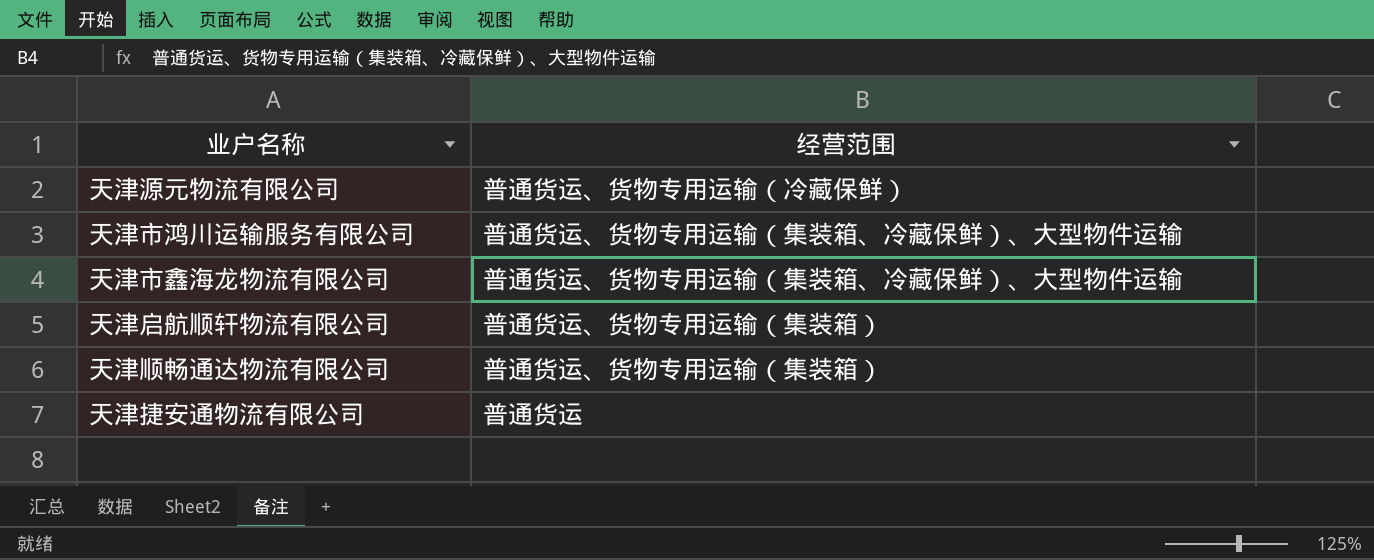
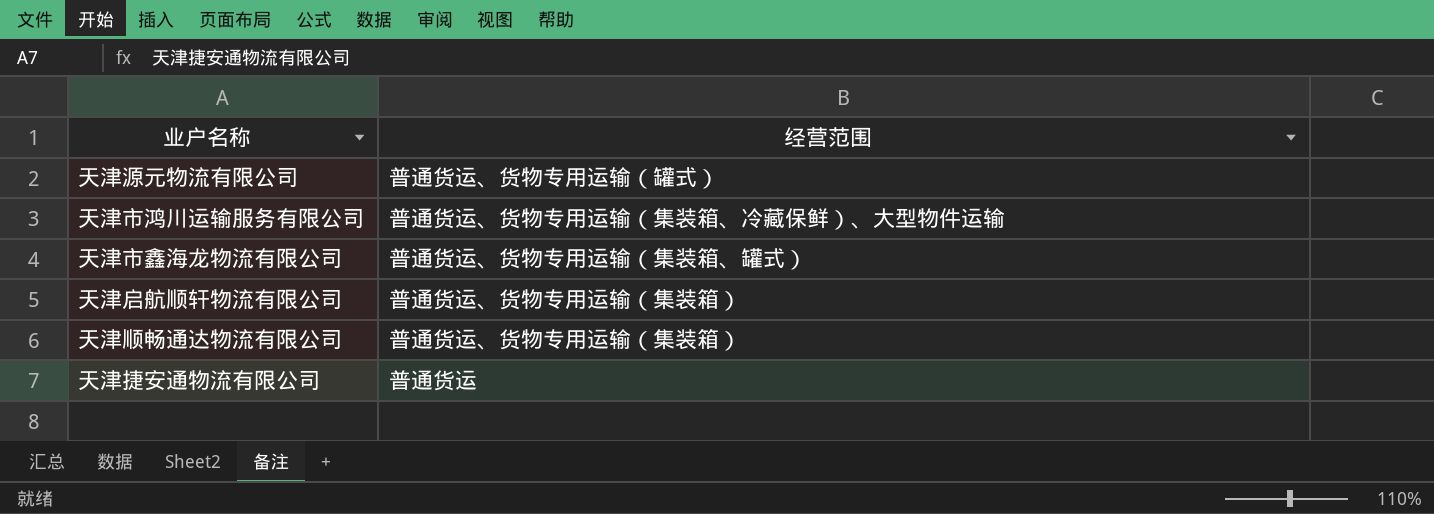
天津源元物流有限公司 | 经营范围: 普通货运、货物专用运输（冷藏保鲜） -> 普通货运、货物专用运输（罐式）
天津市鑫海龙物流有限公司 | 经营范围: 普通货运、货物专用运输（集装箱、冷藏保鲜）、大型物件运输 -> 普通货运、货物专用运输（集装箱、罐式）

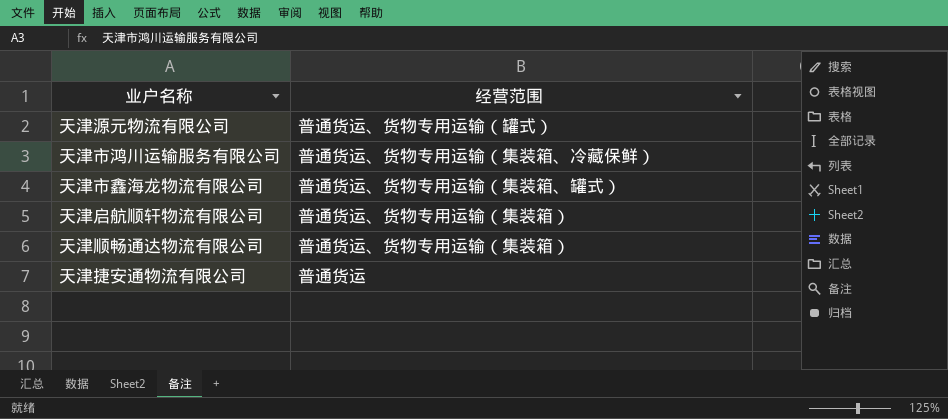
天津市鸿川运输服务有限公司 | 经营范围: 普通货运、货物专用运输（集装箱、冷藏保鲜）、大型物件运输 -> 普通货运、货物专用运输（集装箱、冷藏保鲜）

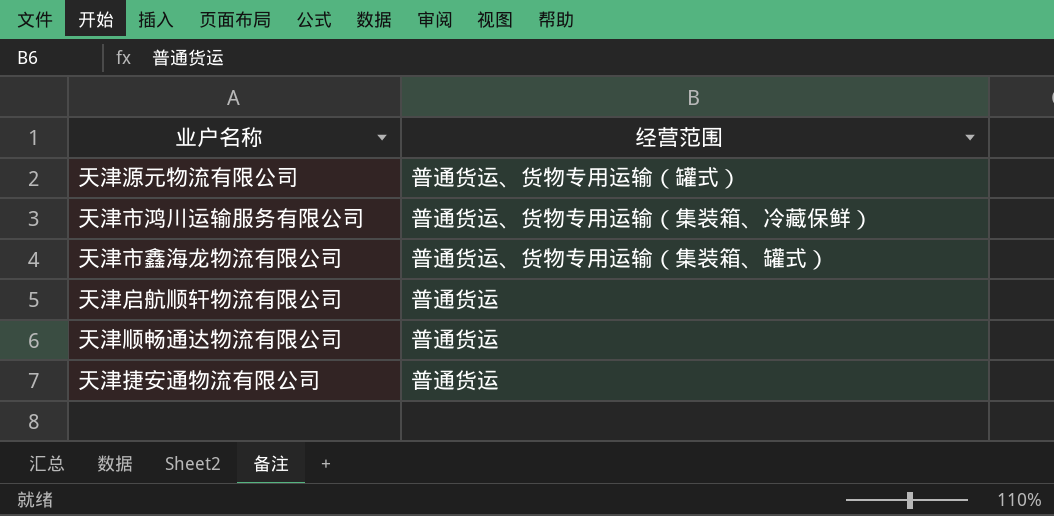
天津启航顺轩物流有限公司 | 经营范围: 普通货运、货物专用运输（集装箱） -> 普通货运
天津顺畅通达物流有限公司 | 经营范围: 普通货运、货物专用运输（集装箱） -> 普通货运

